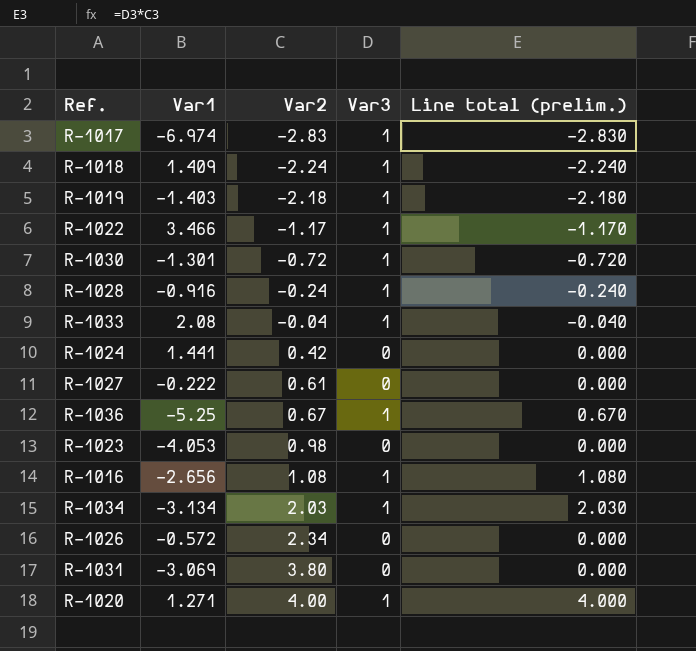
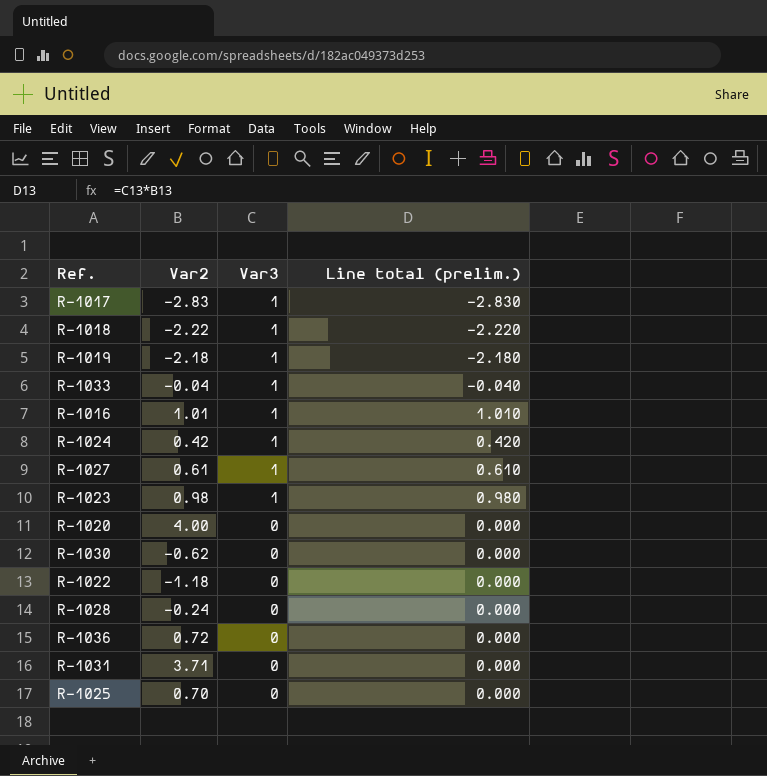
row order: Var2 ascending -> Var3 descending
column Var1 | position: 2 -> none
row R-1034: -3.134 | 2.03 | 1 | 2.030 -> none
row R-1026: -0.572 | 2.34 | 0 | 0.000 -> none
R-1018 | Var2: -2.24 -> -2.22
R-1018 | Line total (prelim.): -2.240 -> -2.220
R-1016 | Var2: 1.08 -> 1.01
R-1016 | Line total (prelim.): 1.080 -> 1.010
R-1024 | Var3: 0 -> 1
R-1024 | Line total (prelim.): 0.000 -> 0.420
R-1027 | Var3: 0 -> 1
R-1027 | Line total (prelim.): 0.000 -> 0.610
R-1023 | Var3: 0 -> 1
R-1023 | Line total (prelim.): 0.000 -> 0.980
R-1020 | Var3: 1 -> 0
R-1020 | Line total (prelim.): 4.000 -> 0.000
R-1030 | Var2: -0.72 -> -0.62
R-1030 | Var3: 1 -> 0
R-1030 | Line total (prelim.): -0.720 -> 0.000
R-1022 | Var2: -1.17 -> -1.18
R-1022 | Var3: 1 -> 0
R-1022 | Line total (prelim.): -1.170 -> 0.000
R-1028 | Var3: 1 -> 0
R-1028 | Line total (prelim.): -0.240 -> 0.000
R-1036 | Var2: 0.67 -> 0.72
R-1036 | Var3: 1 -> 0
R-1036 | Line total (prelim.): 0.670 -> 0.000
R-1031 | Var2: 3.80 -> 3.71
row R-1025: none -> 0.70 | 0 | 0.000

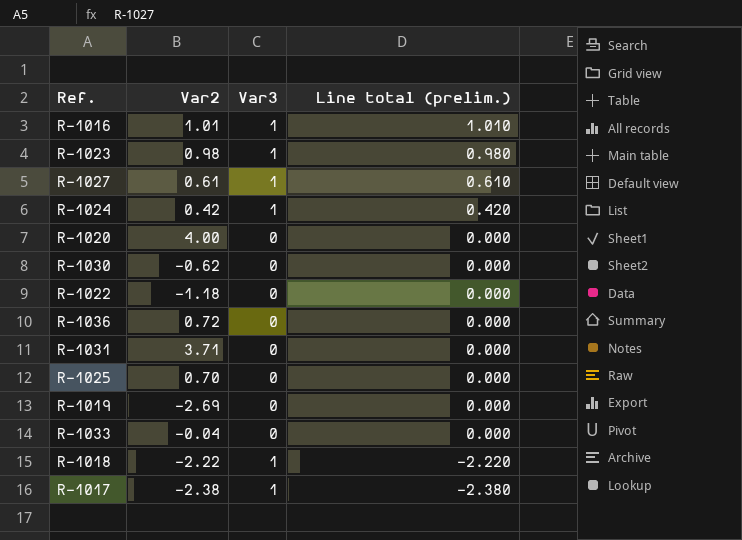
row order: Var3 descending -> Line total (prelim.) descending
row R-1028: -0.24 | 0 | 0.000 -> none
R-1019 | Var2: -2.18 -> -2.69
R-1019 | Var3: 1 -> 0
R-1019 | Line total (prelim.): -2.180 -> 0.000
R-1033 | Var3: 1 -> 0
R-1033 | Line total (prelim.): -0.040 -> 0.000
R-1017 | Var2: -2.83 -> -2.38
R-1017 | Line total (prelim.): -2.830 -> -2.380

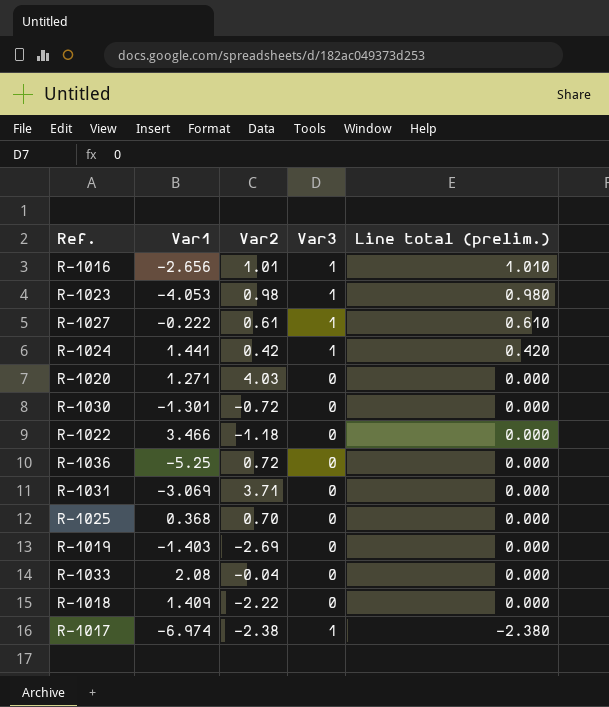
column Var1 | position: none -> 2
R-1020 | Var2: 4.00 -> 4.03
R-1030 | Var2: -0.62 -> -0.72
R-1018 | Var3: 1 -> 0
R-1018 | Line total (prelim.): -2.220 -> 0.000

